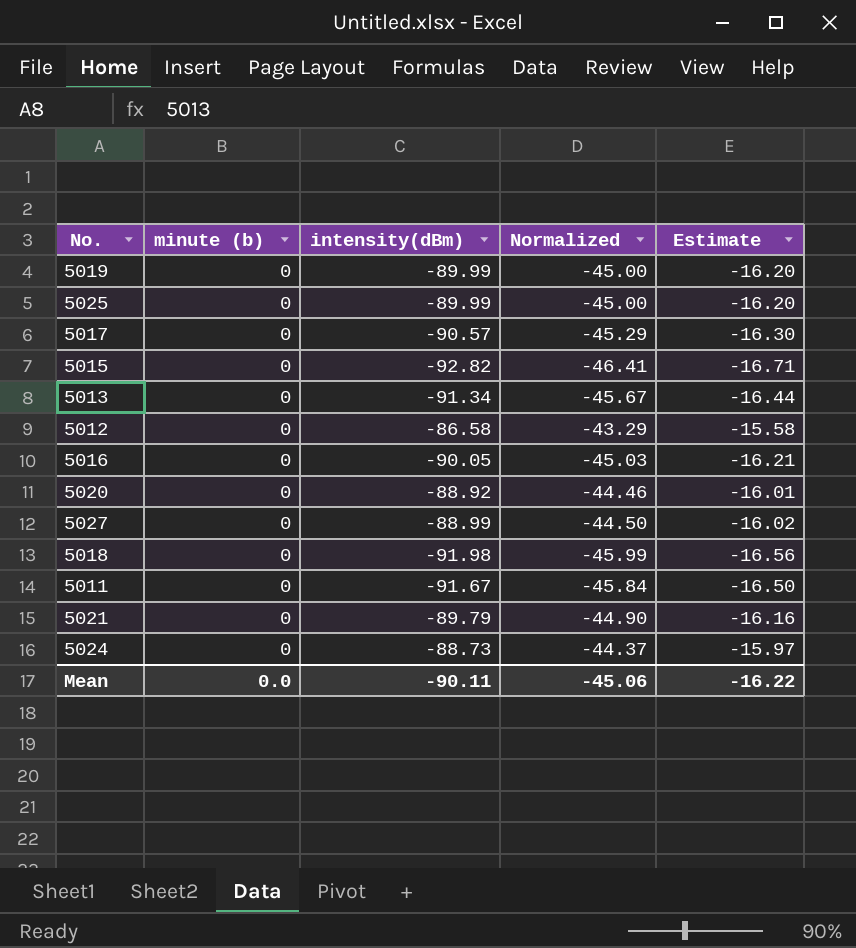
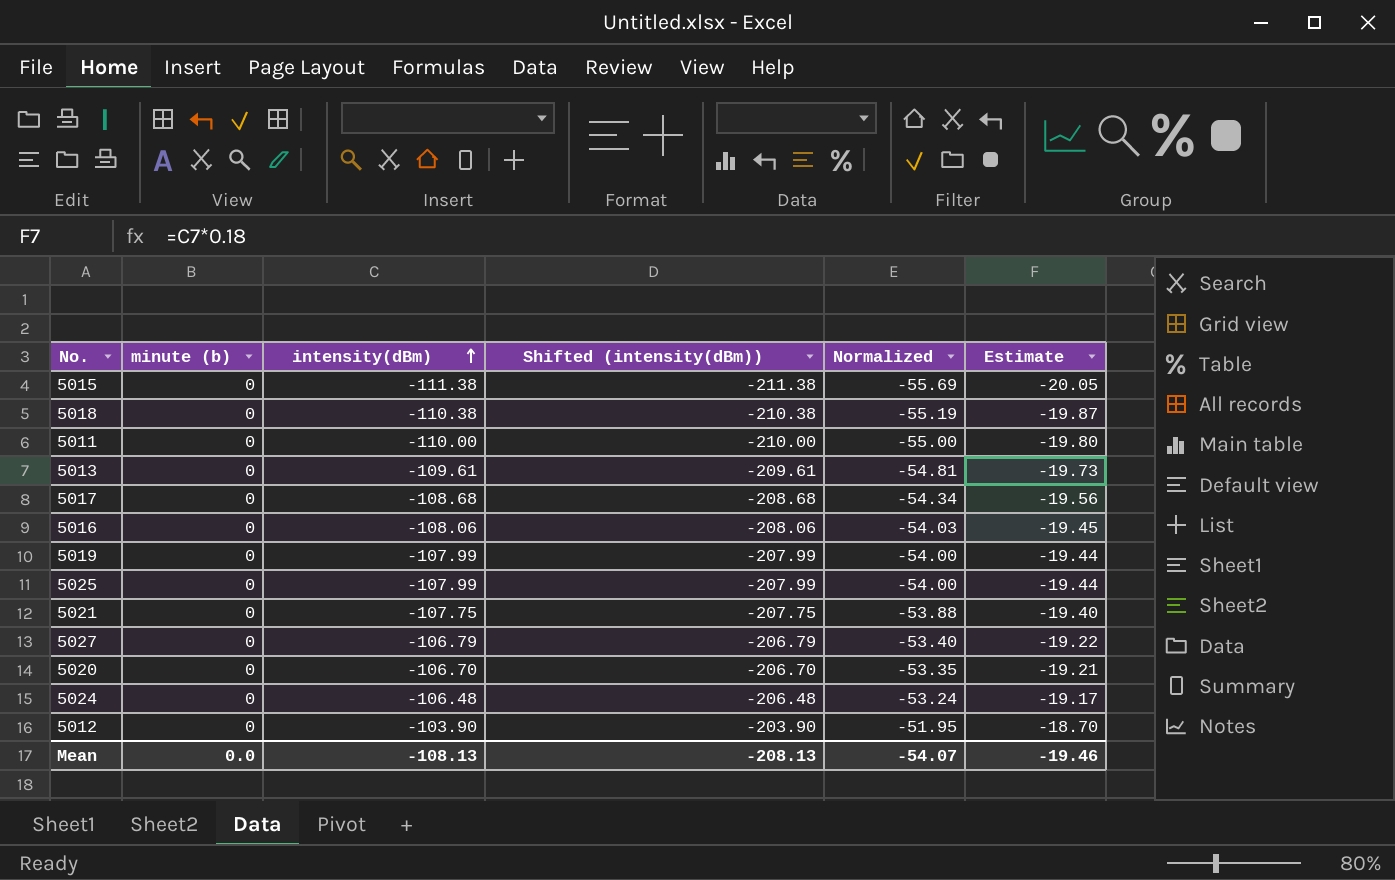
row order: none -> intensity(dBm) ascending
column Shifted (intensity(dBm)) | formula: none -> [intensity(dBm)] - 100
5015 | intensity(dBm): -92.82 -> -111.38
5015 | Normalized: -46.41 -> -55.69
5015 | Estimate: -16.71 -> -20.05
5018 | intensity(dBm): -91.98 -> -110.38
5018 | Normalized: -45.99 -> -55.19
5018 | Estimate: -16.56 -> -19.87
5011 | intensity(dBm): -91.67 -> -110.00
5011 | Normalized: -45.84 -> -55.00
5011 | Estimate: -16.50 -> -19.80
5013 | intensity(dBm): -91.34 -> -109.61
5013 | Normalized: -45.67 -> -54.81
5013 | Estimate: -16.44 -> -19.73
5017 | intensity(dBm): -90.57 -> -108.68
5017 | Normalized: -45.29 -> -54.34
5017 | Estimate: -16.30 -> -19.56
5016 | intensity(dBm): -90.05 -> -108.06
5016 | Normalized: -45.03 -> -54.03
5016 | Estimate: -16.21 -> -19.45
5019 | intensity(dBm): -89.99 -> -107.99
5019 | Normalized: -45.00 -> -54.00
5019 | Estimate: -16.20 -> -19.44
5025 | intensity(dBm): -89.99 -> -107.99
5025 | Normalized: -45.00 -> -54.00
5025 | Estimate: -16.20 -> -19.44
5021 | intensity(dBm): -89.79 -> -107.75
5021 | Normalized: -44.90 -> -53.88
5021 | Estimate: -16.16 -> -19.40
5027 | intensity(dBm): -88.99 -> -106.79
5027 | Normalized: -44.50 -> -53.40
5027 | Estimate: -16.02 -> -19.22
5020 | intensity(dBm): -88.92 -> -106.70
5020 | Normalized: -44.46 -> -53.35
5020 | Estimate: -16.01 -> -19.21
5024 | intensity(dBm): -88.73 -> -106.48
5024 | Normalized: -44.37 -> -53.24
5024 | Estimate: -15.97 -> -19.17
5012 | intensity(dBm): -86.58 -> -103.90
5012 | Normalized: -43.29 -> -51.95
5012 | Estimate: -15.58 -> -18.70
Mean | intensity(dBm): -90.11 -> -108.13
Mean | Normalized: -45.06 -> -54.07
Mean | Estimate: -16.22 -> -19.46

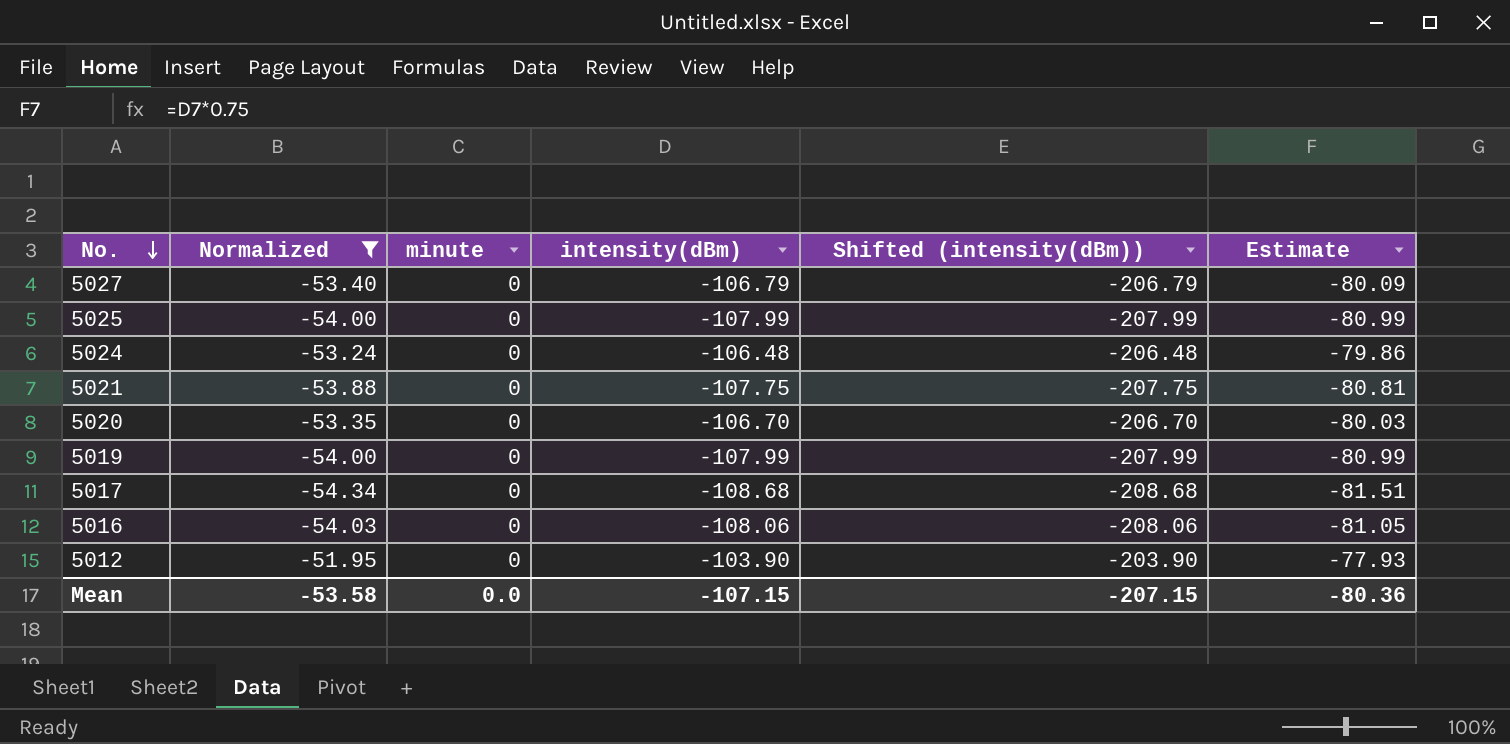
filter: none -> Normalized >= -54.34
row order: intensity(dBm) ascending -> No. descending
column Normalized | position: 5 -> 2
column name: minute (b) -> minute
column Estimate | formula: [intensity(dBm)] * 0.18 -> [intensity(dBm)] * 0.75
Mean | Normalized: -54.07 -> -53.58
Mean | intensity(dBm): -108.13 -> -107.15
Mean | Shifted (intensity(dBm)): -208.13 -> -207.15
Mean | Estimate: -19.46 -> -80.36

